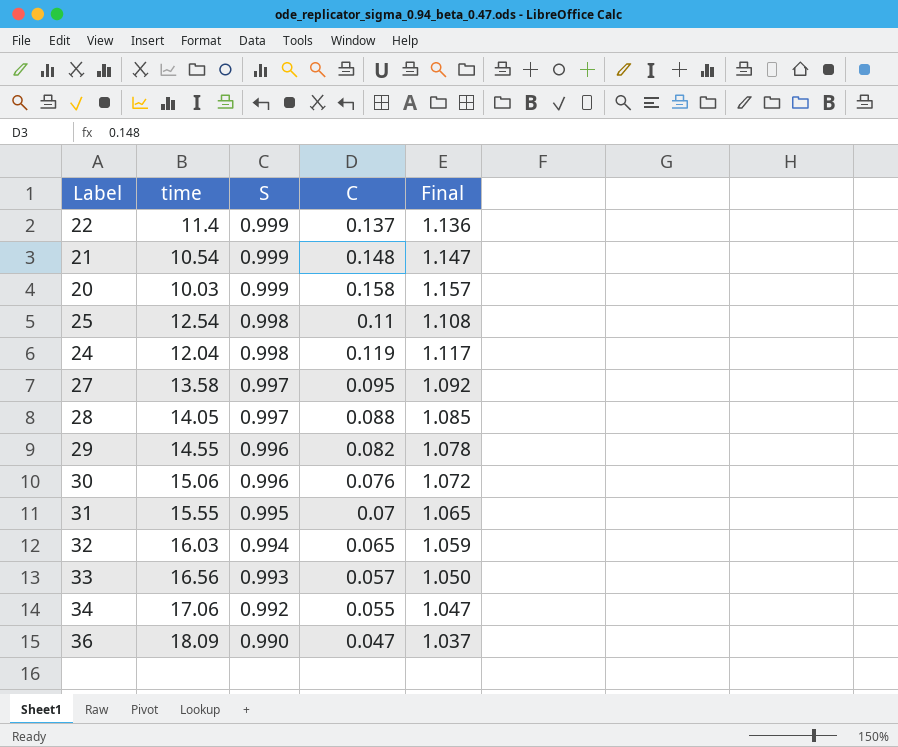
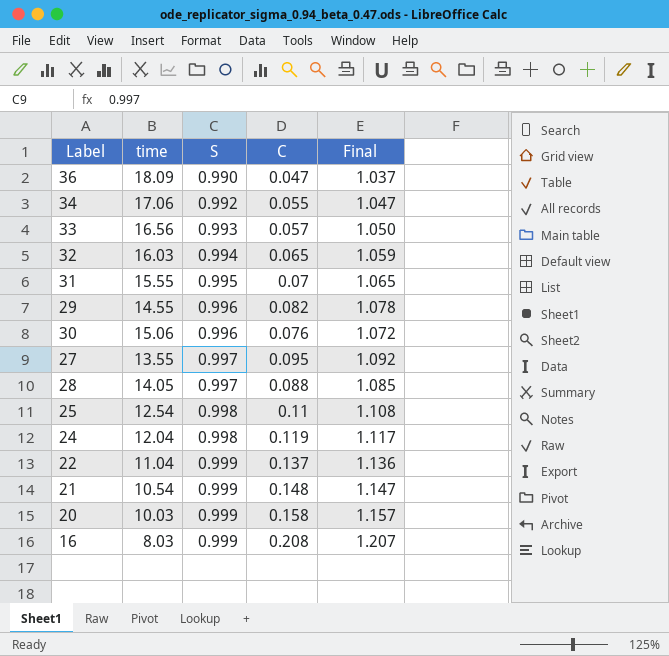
row order: S descending -> S ascending
27 | time: 13.58 -> 13.55
22 | time: 11.4 -> 11.04
row 16: none -> 8.03 | 0.999 | 0.208 | 1.207

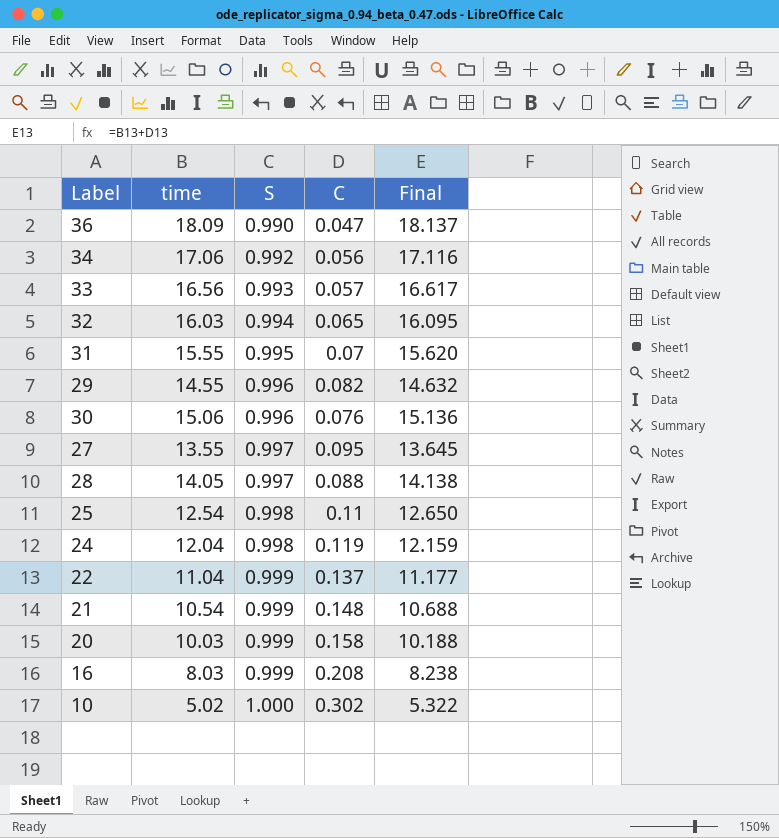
column Final | formula: [S] + [C] -> [time] + [C]
34 | C: 0.055 -> 0.056
row 10: none -> 5.02 | 1.000 | 0.302 | 5.322

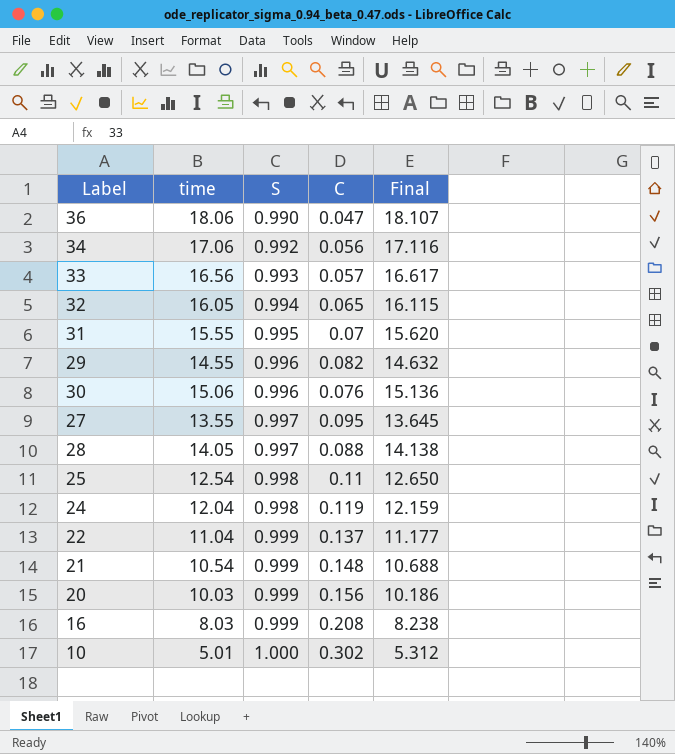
36 | time: 18.09 -> 18.06
36 | Final: 18.137 -> 18.107
32 | time: 16.03 -> 16.05
32 | Final: 16.095 -> 16.115
20 | C: 0.158 -> 0.156
20 | Final: 10.188 -> 10.186
10 | time: 5.02 -> 5.01
10 | Final: 5.322 -> 5.312

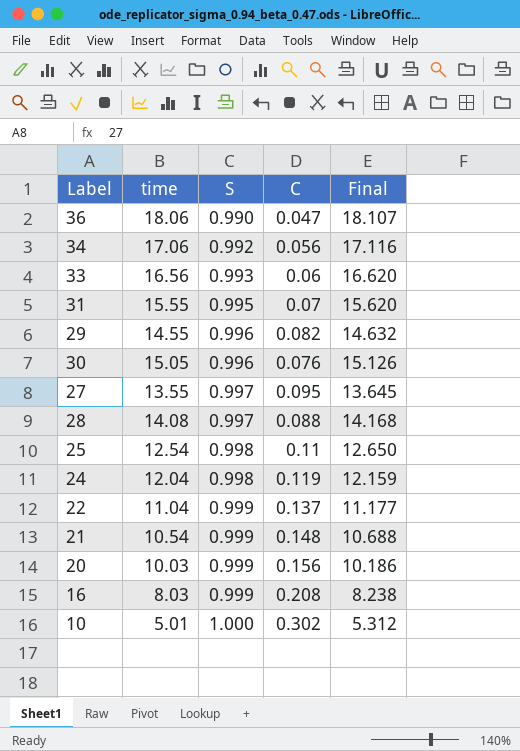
row 32: 16.05 | 0.994 | 0.065 | 16.115 -> none
33 | C: 0.057 -> 0.06
33 | Final: 16.617 -> 16.620
30 | time: 15.06 -> 15.05
30 | Final: 15.136 -> 15.126
28 | time: 14.05 -> 14.08
28 | Final: 14.138 -> 14.168

